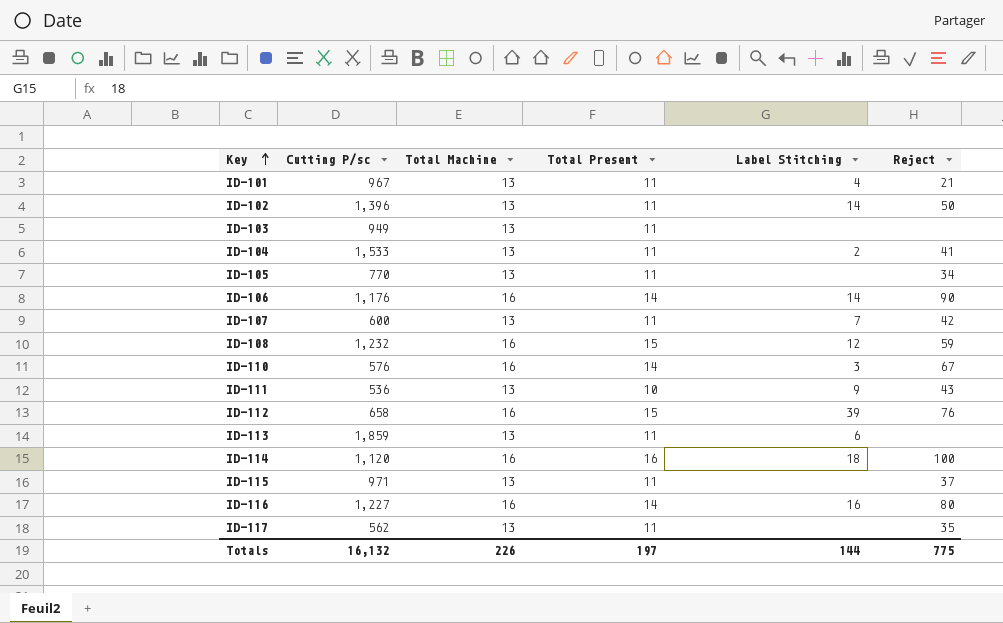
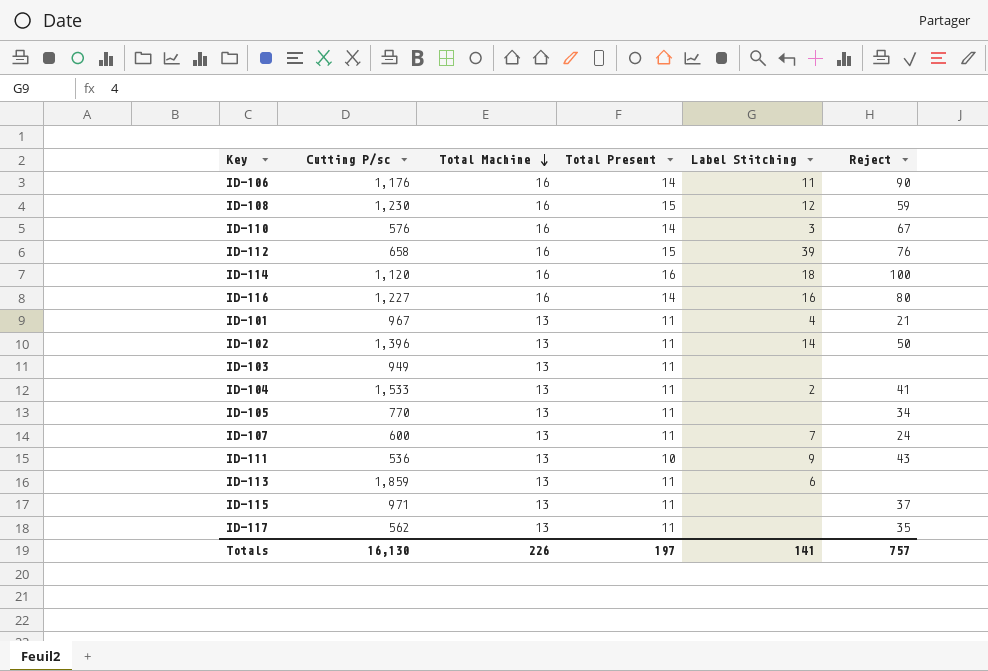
row order: Key ascending -> Total Machine descending
ID-106 | Label Stitching: 14 -> 11
ID-108 | Cutting P/sc: 1,232 -> 1,230
ID-107 | Reject: 42 -> 24
Totals | Cutting P/sc: 16,132 -> 16,130
Totals | Label Stitching: 144 -> 141
Totals | Reject: 775 -> 757

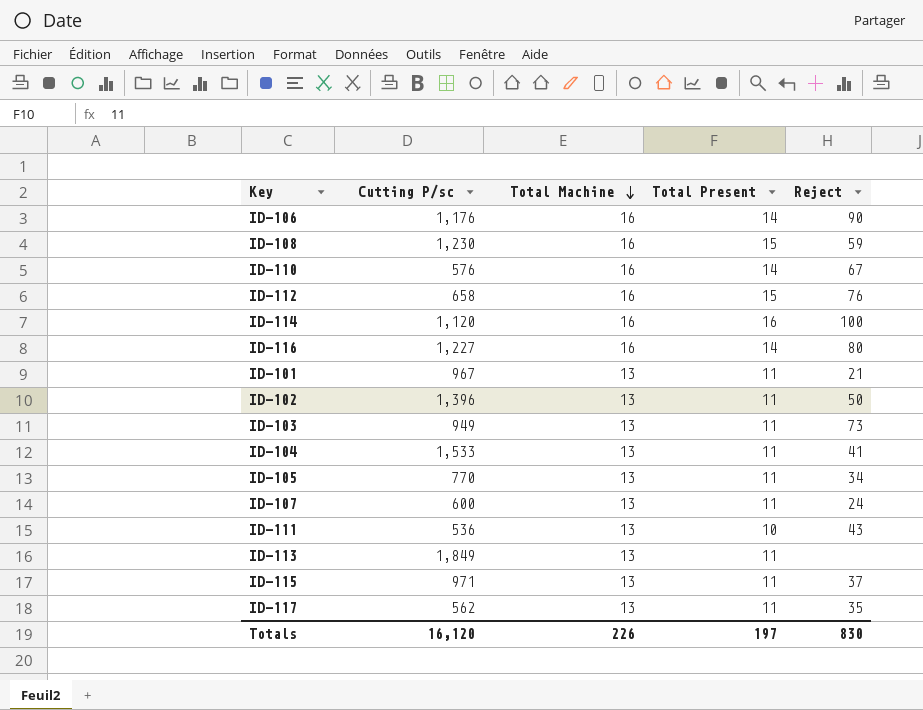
column Label Stitching | position: 5 -> none
ID-103 | Reject: none -> 73
ID-113 | Cutting P/sc: 1,859 -> 1,849
Totals | Cutting P/sc: 16,130 -> 16,120
Totals | Reject: 757 -> 830

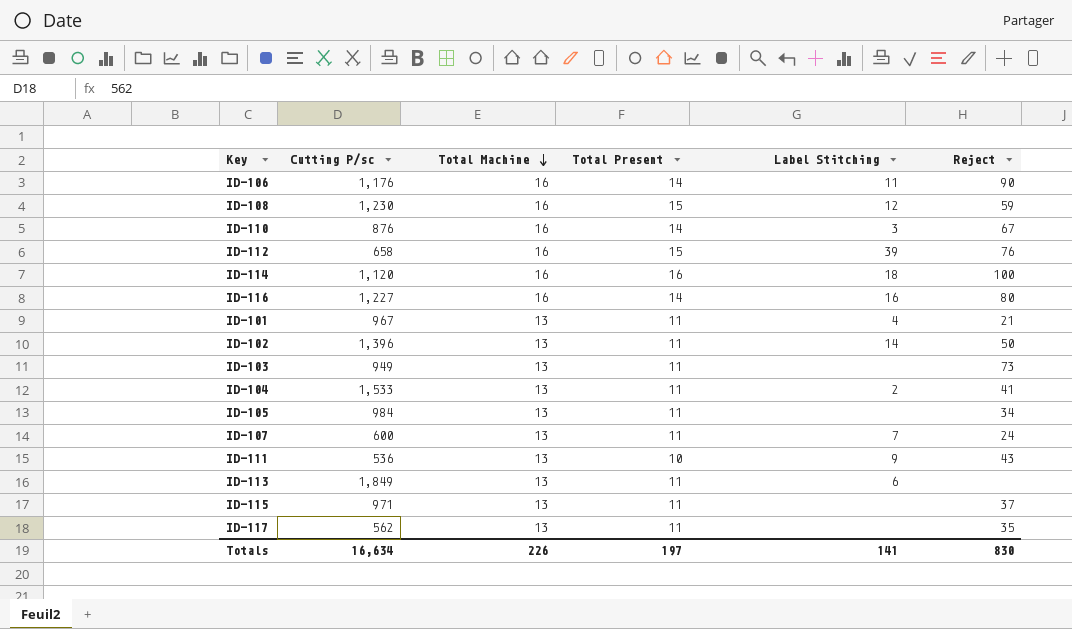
column Label Stitching | position: none -> 5
ID-110 | Cutting P/sc: 576 -> 876
ID-105 | Cutting P/sc: 770 -> 984
Totals | Cutting P/sc: 16,120 -> 16,634

